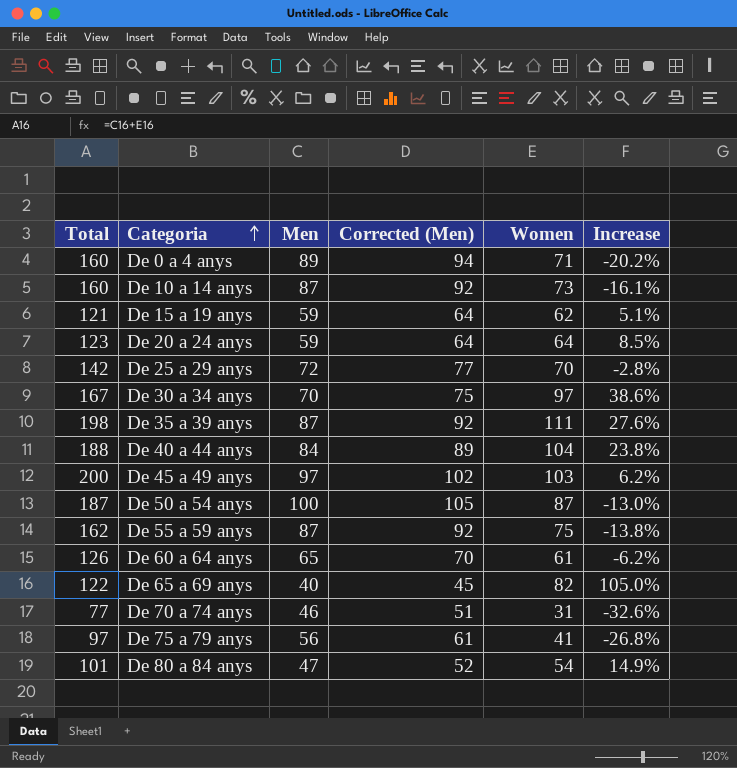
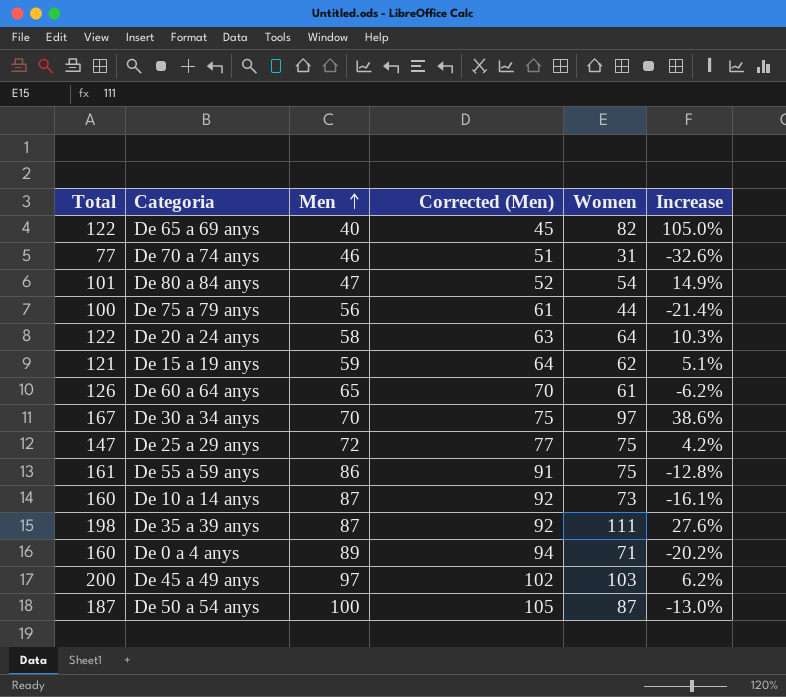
row order: Categoria ascending -> Men ascending
row De 40 a 44 anys: 188 | 84 | 89 | 104 | 23.8% -> none
De 75 a 79 anys | Total: 97 -> 100
De 75 a 79 anys | Women: 41 -> 44
De 75 a 79 anys | Increase: -26.8% -> -21.4%
De 20 a 24 anys | Total: 123 -> 122
De 20 a 24 anys | Men: 59 -> 58
De 20 a 24 anys | Corrected (Men): 64 -> 63
De 20 a 24 anys | Increase: 8.5% -> 10.3%
De 25 a 29 anys | Total: 142 -> 147
De 25 a 29 anys | Women: 70 -> 75
De 25 a 29 anys | Increase: -2.8% -> 4.2%
De 55 a 59 anys | Total: 162 -> 161
De 55 a 59 anys | Men: 87 -> 86
De 55 a 59 anys | Corrected (Men): 92 -> 91
De 55 a 59 anys | Increase: -13.8% -> -12.8%

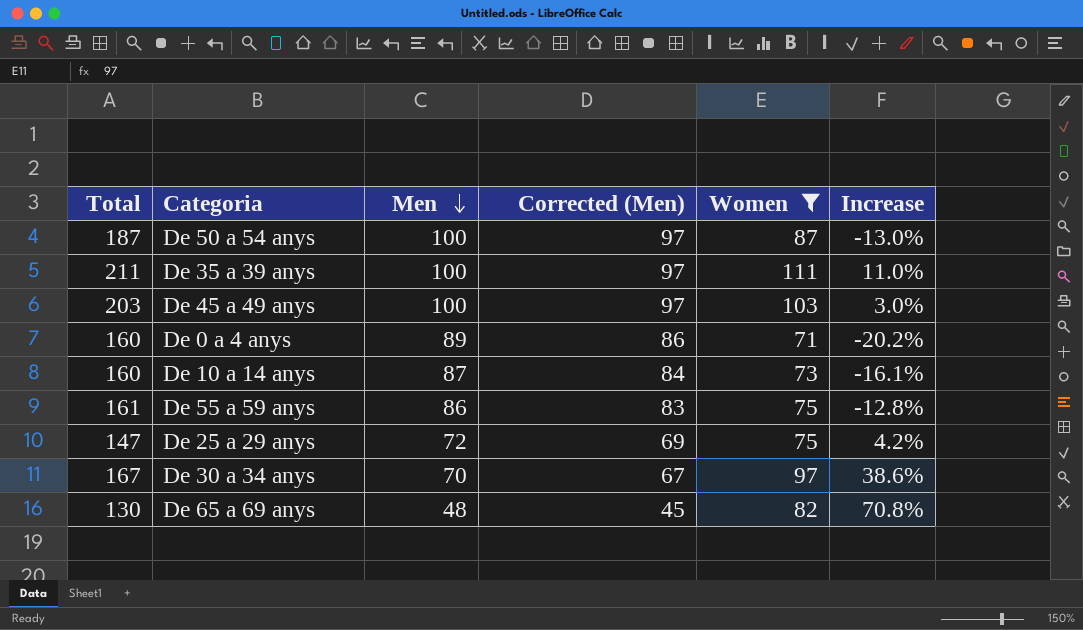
filter: none -> Women >= 71
row order: Men ascending -> Men descending
column Corrected (Men) | formula: [Men] + 5 -> [Men] - 3
De 35 a 39 anys | Total: 198 -> 211
De 35 a 39 anys | Men: 87 -> 100
De 35 a 39 anys | Increase: 27.6% -> 11.0%
De 45 a 49 anys | Total: 200 -> 203
De 45 a 49 anys | Men: 97 -> 100
De 45 a 49 anys | Increase: 6.2% -> 3.0%
De 65 a 69 anys | Total: 122 -> 130
De 65 a 69 anys | Men: 40 -> 48
De 65 a 69 anys | Increase: 105.0% -> 70.8%

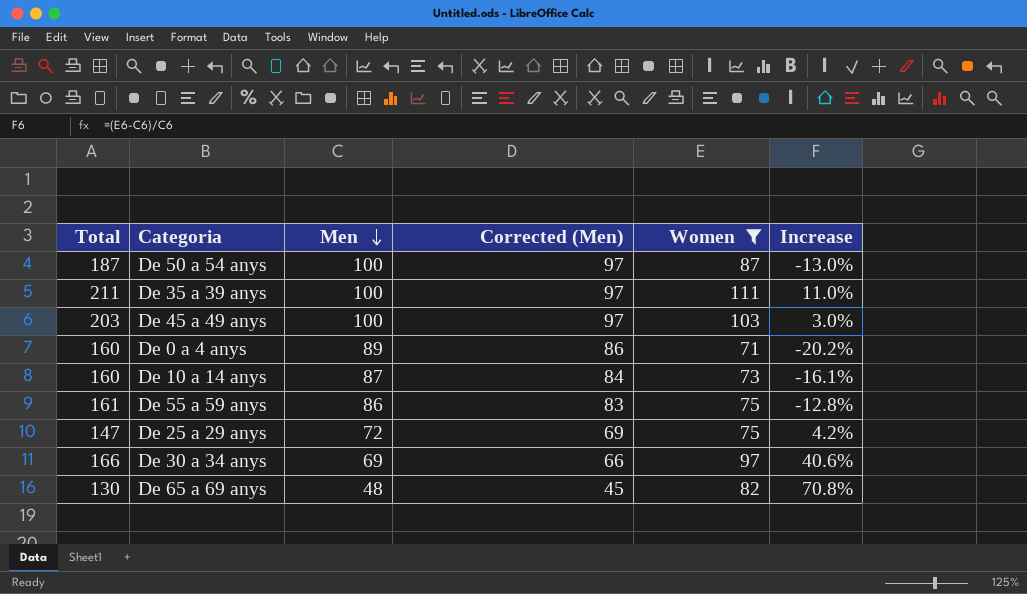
De 30 a 34 anys | Total: 167 -> 166
De 30 a 34 anys | Men: 70 -> 69
De 30 a 34 anys | Corrected (Men): 67 -> 66
De 30 a 34 anys | Increase: 38.6% -> 40.6%

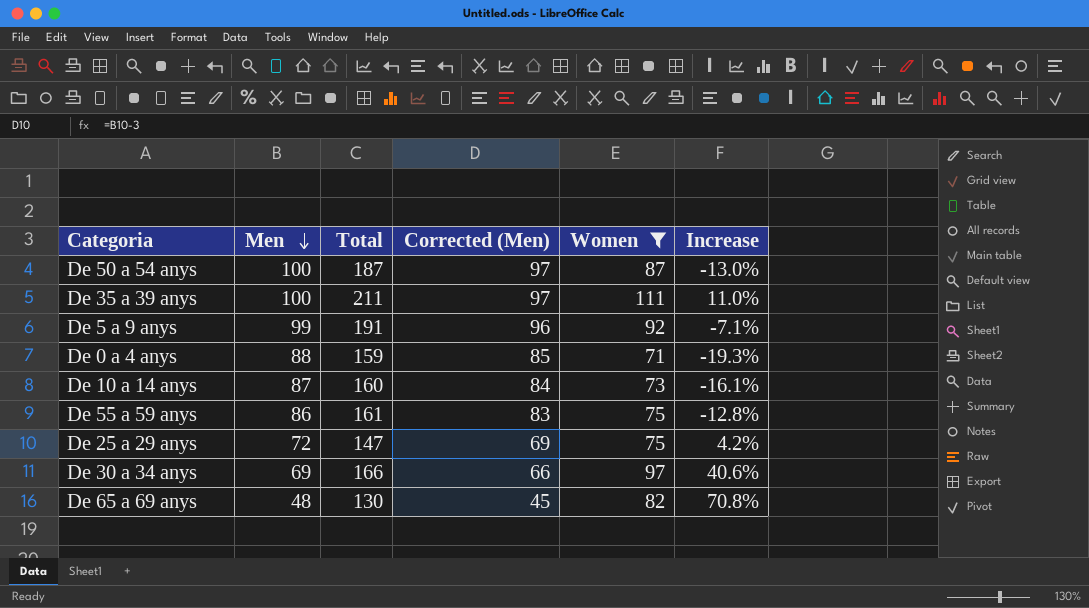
column Total | position: 1 -> 3
row De 45 a 49 anys: 203 | 100 | 97 | 103 | 3.0% -> none
row De 5 a 9 anys: none -> 99 | 191 | 96 | 92 | -7.1%
De 0 a 4 anys | Men: 89 -> 88
De 0 a 4 anys | Total: 160 -> 159
De 0 a 4 anys | Corrected (Men): 86 -> 85
De 0 a 4 anys | Increase: -20.2% -> -19.3%

